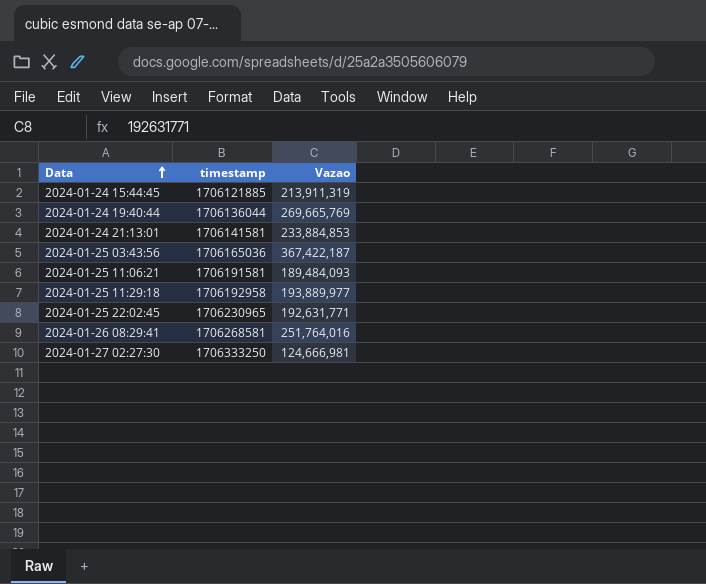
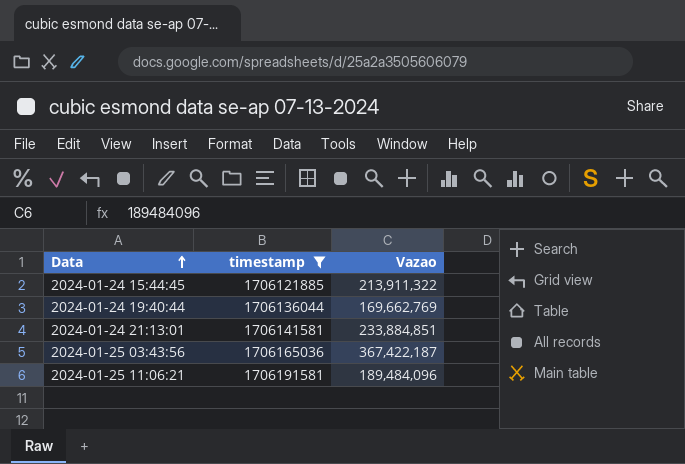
filter: none -> timestamp <= 1706191581
2024-01-24 15:44:45 | Vazao: 213,911,319 -> 213,911,322
2024-01-24 19:40:44 | Vazao: 269,665,769 -> 169,662,769
2024-01-24 21:13:01 | Vazao: 233,884,853 -> 233,884,851
2024-01-25 11:06:21 | Vazao: 189,484,093 -> 189,484,096

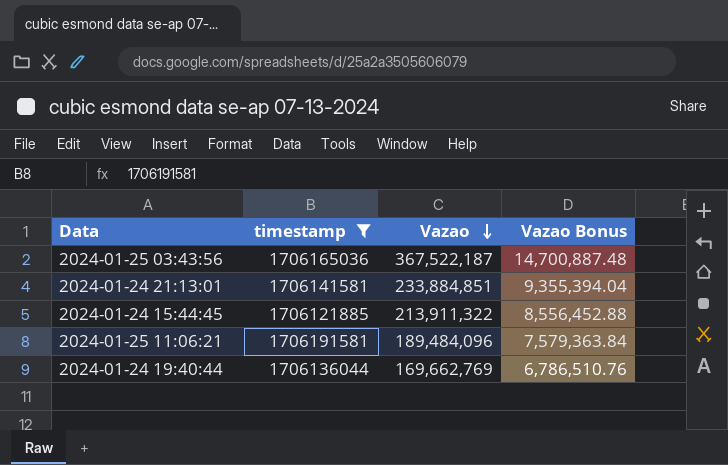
row order: Data ascending -> Vazao descending
column Vazao Bonus | formula: none -> [Vazao] * 0.04
2024-01-25 03:43:56 | Vazao: 367,422,187 -> 367,522,187

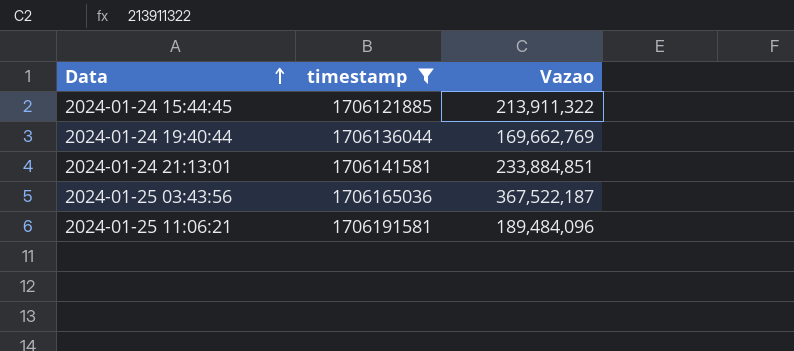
row order: Vazao descending -> Data ascending
column Vazao Bonus | formula: [Vazao] * 0.04 -> none

